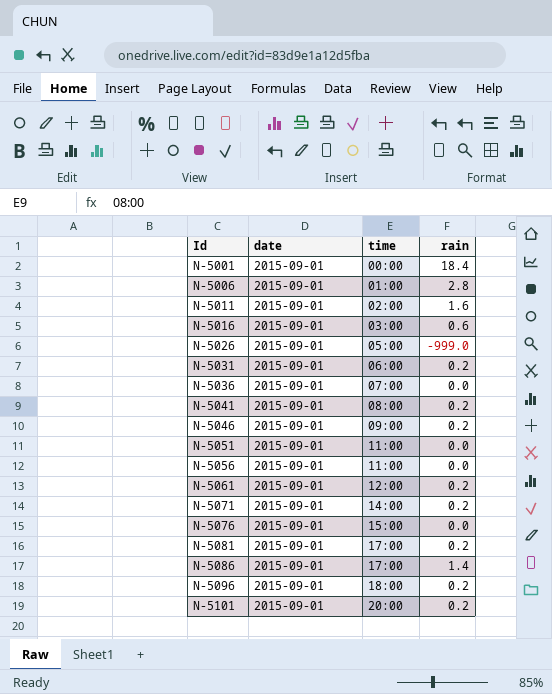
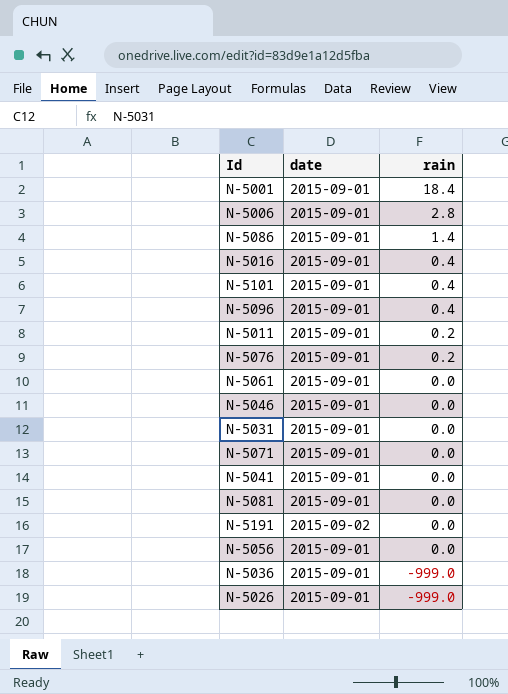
row order: Id ascending -> rain descending
column time | position: 3 -> none
row N-5051: 2015-09-01 | 11:00 | 0.0 -> none
N-5016 | rain: 0.6 -> 0.4
N-5101 | rain: 0.2 -> 0.4
N-5096 | rain: 0.2 -> 0.4
N-5011 | rain: 1.6 -> 0.2
N-5076 | rain: 0.0 -> 0.2
N-5061 | rain: 0.2 -> 0.0
N-5046 | rain: 0.2 -> 0.0
N-5031 | rain: 0.2 -> 0.0
N-5071 | rain: 0.2 -> 0.0
N-5041 | rain: 0.2 -> 0.0
N-5081 | rain: 0.2 -> 0.0
row N-5191: none -> 2015-09-02 | 0.0
N-5036 | rain: 0.0 -> -999.0

